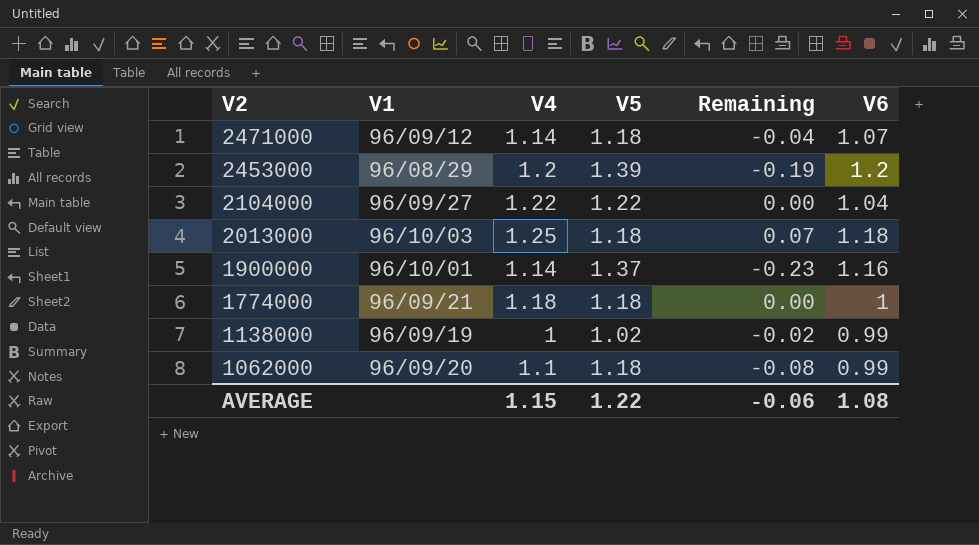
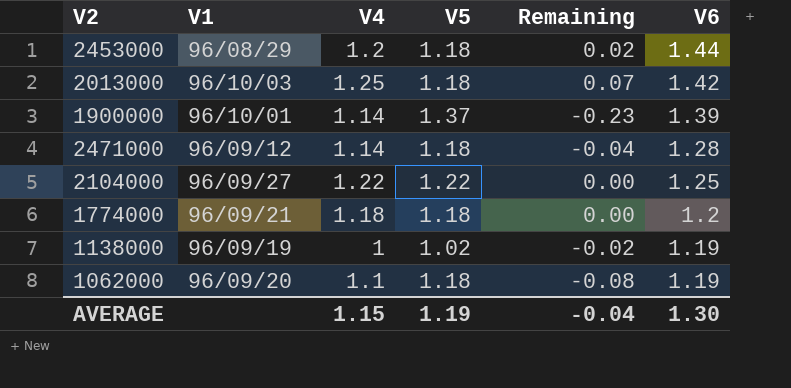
row order: V2 descending -> V6 descending
2453000 | V5: 1.39 -> 1.18
2453000 | Remaining: -0.19 -> 0.02
2453000 | V6: 1.2 -> 1.44
2013000 | V6: 1.18 -> 1.42
1900000 | V6: 1.16 -> 1.39
2471000 | V6: 1.07 -> 1.28
2104000 | V6: 1.04 -> 1.25
1774000 | V6: 1 -> 1.2
1138000 | V6: 0.99 -> 1.19
1062000 | V6: 0.99 -> 1.19
AVERAGE | V5: 1.22 -> 1.19
AVERAGE | Remaining: -0.06 -> -0.04
AVERAGE | V6: 1.08 -> 1.30

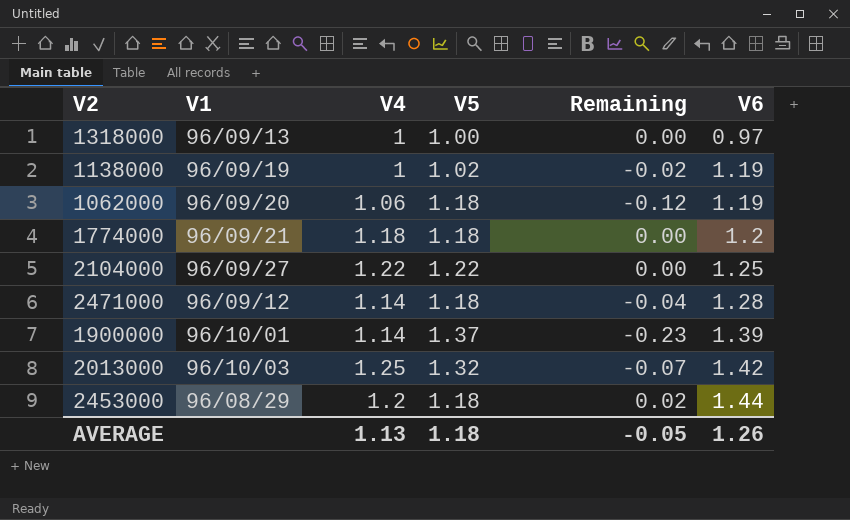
row order: V6 descending -> V6 ascending
row 1318000: none -> 96/09/13 | 1 | 1.00 | 0.00 | 0.97
1062000 | V4: 1.1 -> 1.06
1062000 | Remaining: -0.08 -> -0.12
2013000 | V5: 1.18 -> 1.32
2013000 | Remaining: 0.07 -> -0.07
AVERAGE | V4: 1.15 -> 1.13
AVERAGE | V5: 1.19 -> 1.18
AVERAGE | Remaining: -0.04 -> -0.05
AVERAGE | V6: 1.30 -> 1.26

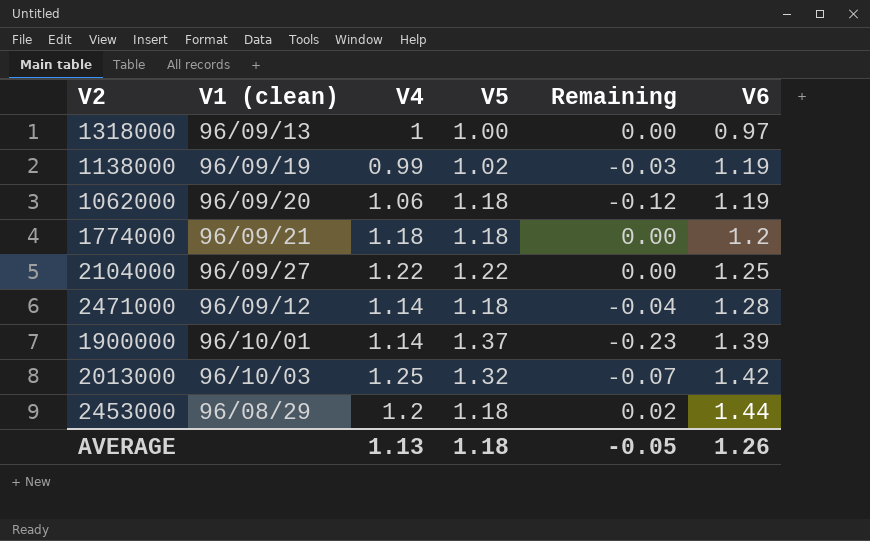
column name: V1 -> V1 (clean)
1138000 | V4: 1 -> 0.99
1138000 | Remaining: -0.02 -> -0.03

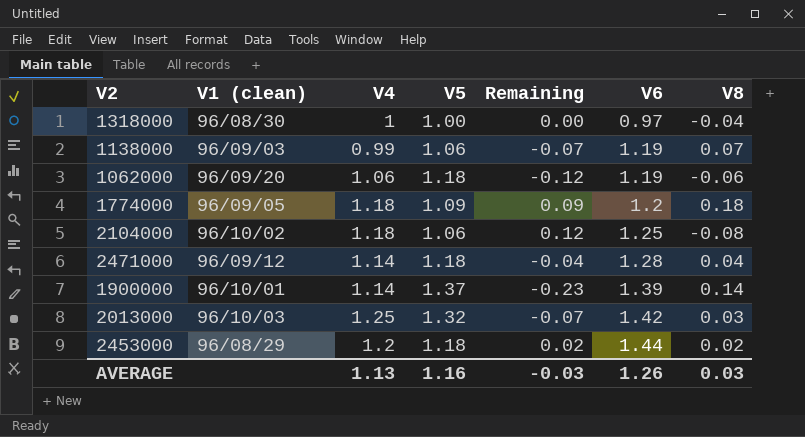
column V8 | position: none -> 7
1318000 | V1 (clean): 96/09/13 -> 96/08/30
1138000 | V1 (clean): 96/09/19 -> 96/09/03
1138000 | V5: 1.02 -> 1.06
1138000 | Remaining: -0.03 -> -0.07
1774000 | V1 (clean): 96/09/21 -> 96/09/05
1774000 | V5: 1.18 -> 1.09
1774000 | Remaining: 0.00 -> 0.09
2104000 | V1 (clean): 96/09/27 -> 96/10/02
2104000 | V4: 1.22 -> 1.18
2104000 | V5: 1.22 -> 1.06
2104000 | Remaining: 0.00 -> 0.12
AVERAGE | V5: 1.18 -> 1.16
AVERAGE | Remaining: -0.05 -> -0.03

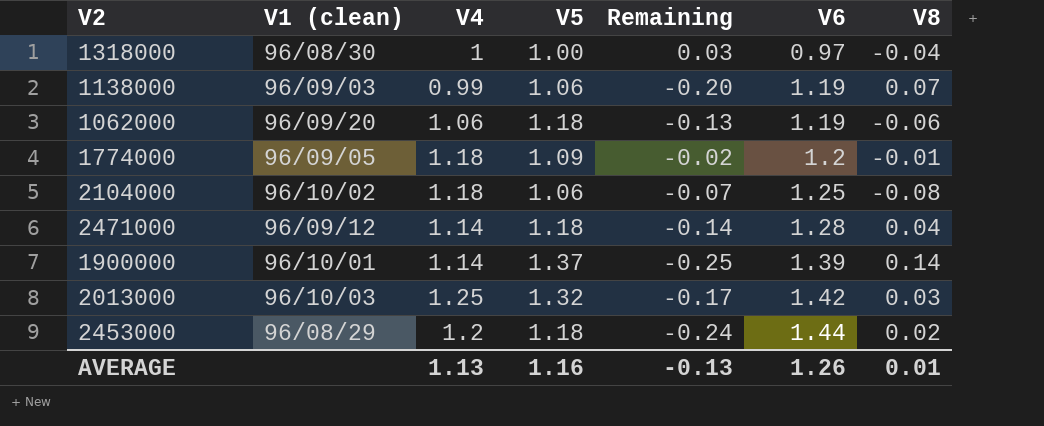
column Remaining | formula: [V4] - [V5] -> [V4] - [V6]
1774000 | V8: 0.18 -> -0.01
AVERAGE | Remaining: -0.03 -> -0.13
AVERAGE | V8: 0.03 -> 0.01

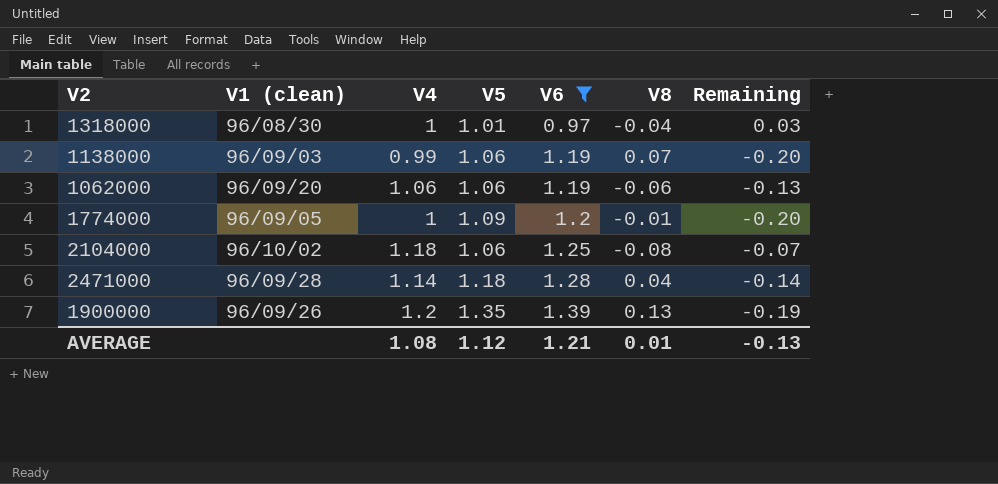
filter: none -> V6 <= 1.39
column Remaining | position: 5 -> 7
1318000 | V5: 1.00 -> 1.01
1062000 | V5: 1.18 -> 1.06
1774000 | V4: 1.18 -> 1
1774000 | Remaining: -0.02 -> -0.20
2471000 | V1 (clean): 96/09/12 -> 96/09/28
1900000 | V1 (clean): 96/10/01 -> 96/09/26
1900000 | V4: 1.14 -> 1.2
1900000 | V5: 1.37 -> 1.35
1900000 | V8: 0.14 -> 0.13
1900000 | Remaining: -0.25 -> -0.19
AVERAGE | V4: 1.13 -> 1.08
AVERAGE | V5: 1.16 -> 1.12
AVERAGE | V6: 1.26 -> 1.21

